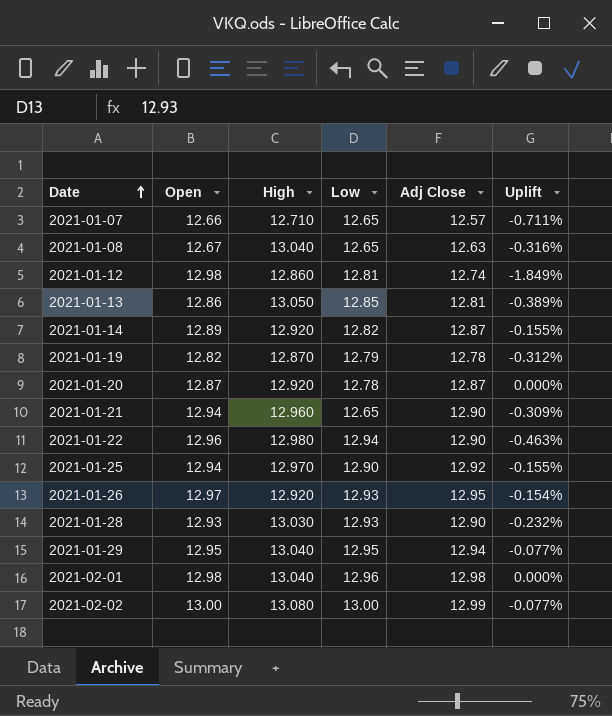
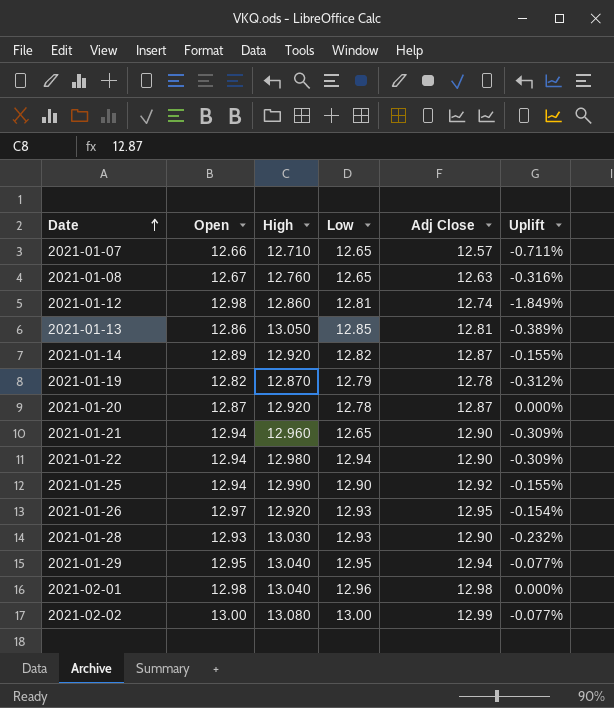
2021-01-08 | High: 13.040 -> 12.760
2021-01-22 | Open: 12.96 -> 12.94
2021-01-22 | Uplift: -0.463% -> -0.309%
2021-01-25 | High: 12.970 -> 12.990

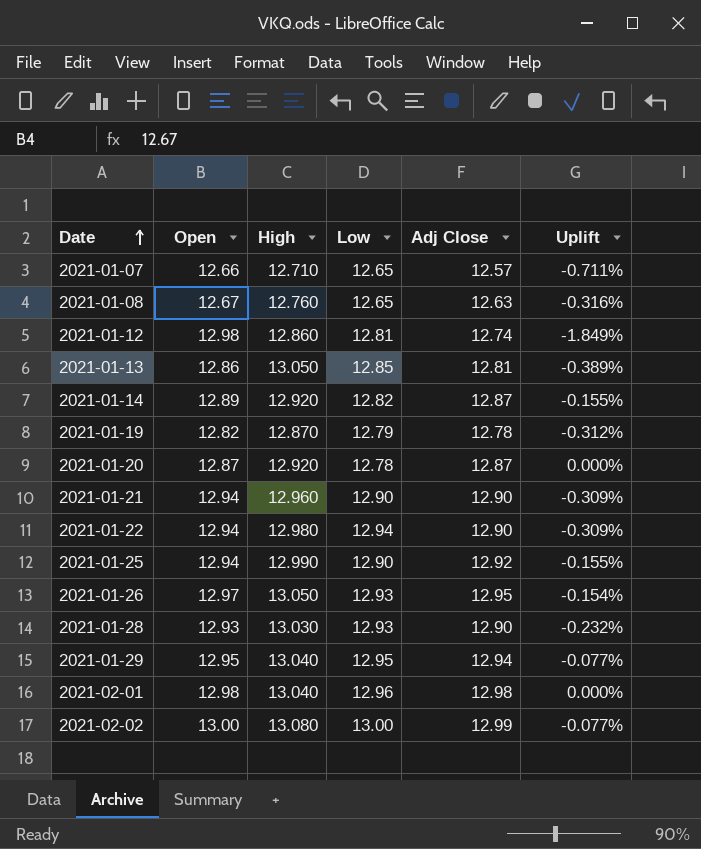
2021-01-21 | Low: 12.65 -> 12.90
2021-01-26 | High: 12.920 -> 13.050

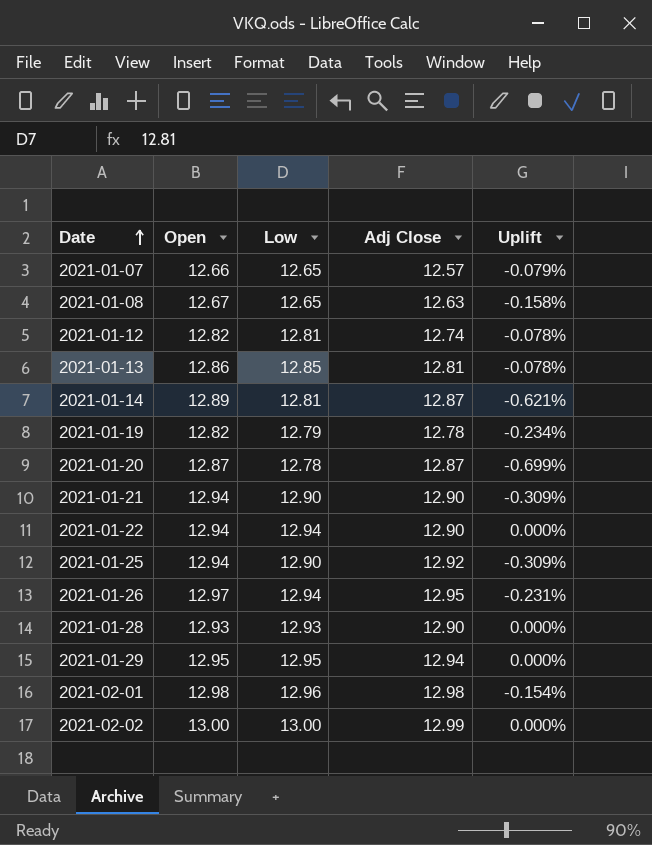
column High | position: 3 -> none
column Uplift | formula: ([Adj Close] - [Open]) / [Open] -> ([Low] - [Open]) / [Open]
2021-01-12 | Open: 12.98 -> 12.82
2021-01-14 | Low: 12.82 -> 12.81
2021-01-26 | Low: 12.93 -> 12.94

